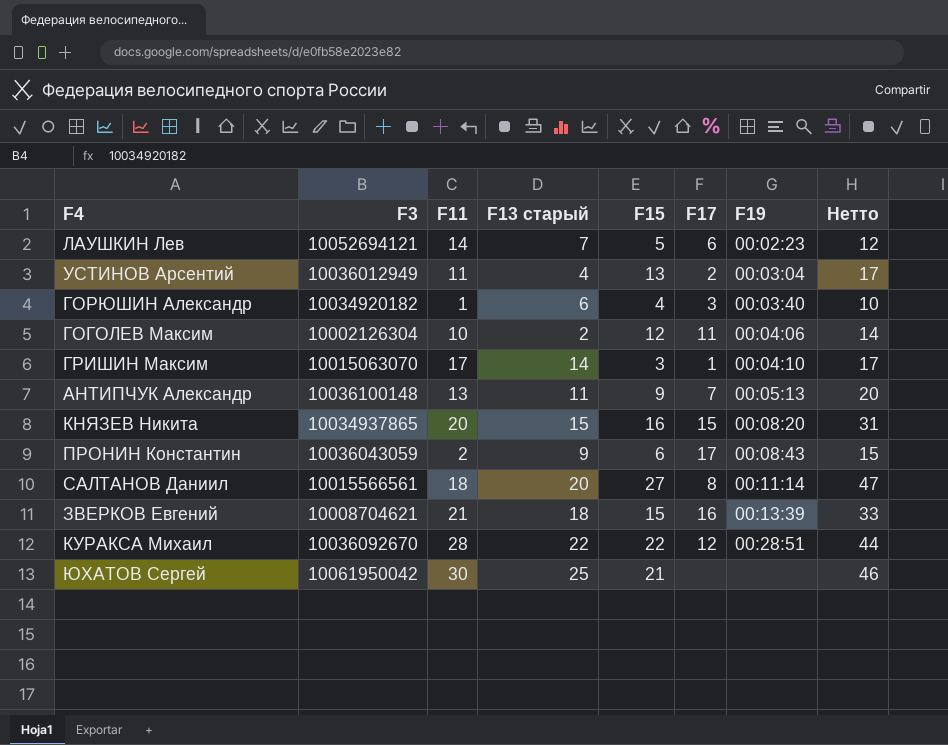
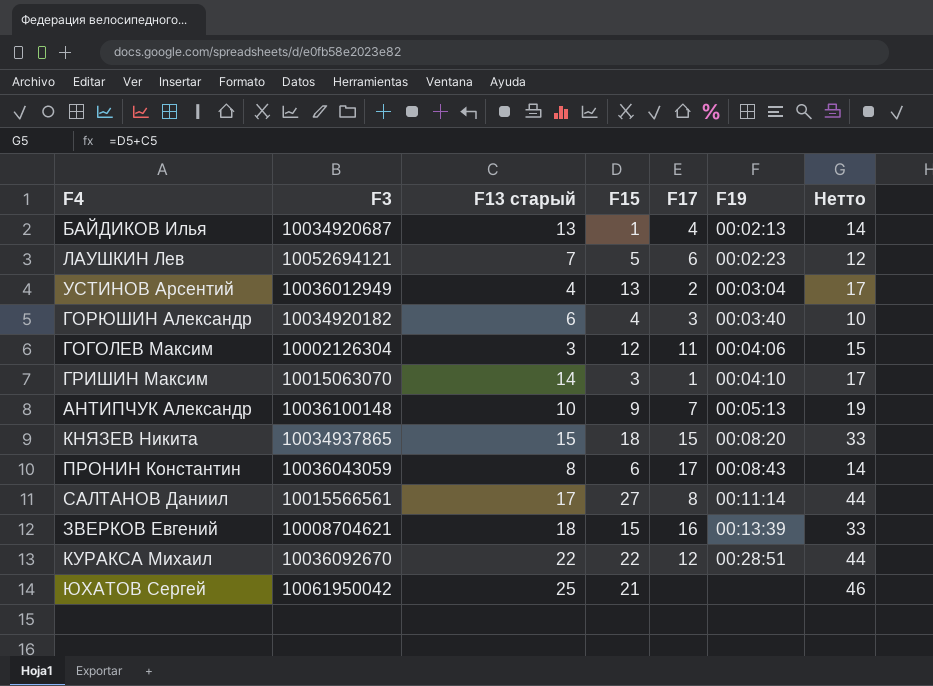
column F11 | position: 3 -> none
row БАЙДИКОВ Илья: none -> 10034920687 | 13 | 1 | 4 | 00:02:13 | 14
ГОГОЛЕВ Максим | F13 старый: 2 -> 3
ГОГОЛЕВ Максим | Нетто: 14 -> 15
АНТИПЧУК Александр | F13 старый: 11 -> 10
АНТИПЧУК Александр | Нетто: 20 -> 19
КНЯЗЕВ Никита | F15: 16 -> 18
КНЯЗЕВ Никита | Нетто: 31 -> 33
ПРОНИН Константин | F13 старый: 9 -> 8
ПРОНИН Константин | Нетто: 15 -> 14
САЛТАНОВ Даниил | F13 старый: 20 -> 17
САЛТАНОВ Даниил | Нетто: 47 -> 44

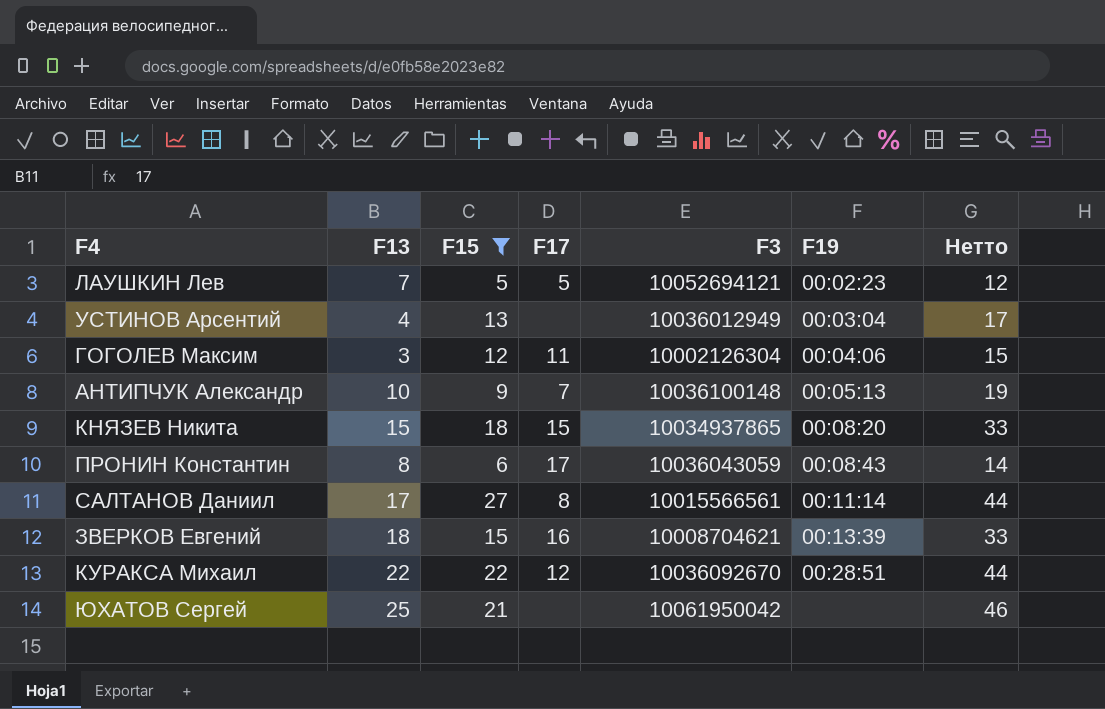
filter: none -> F15 >= 5
column name: F13 старый -> F13
column F3 | position: 2 -> 5
ЛАУШКИН Лев | F17: 6 -> 5
УСТИНОВ Арсентий | F17: 2 -> none

